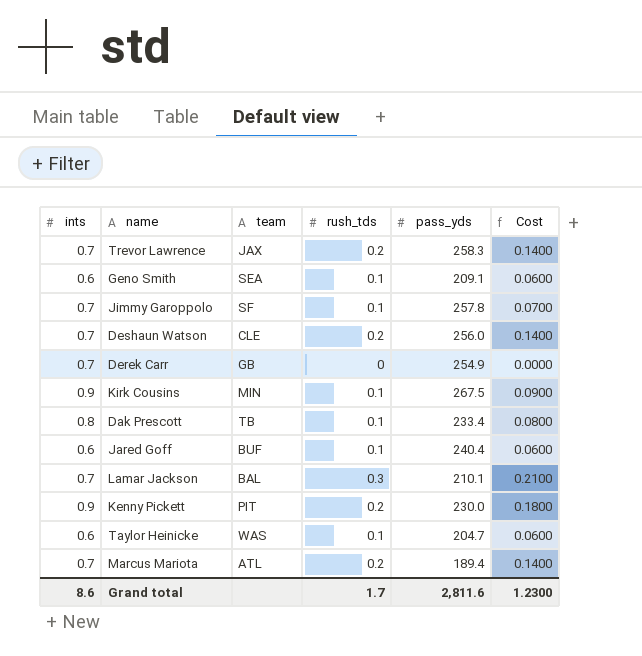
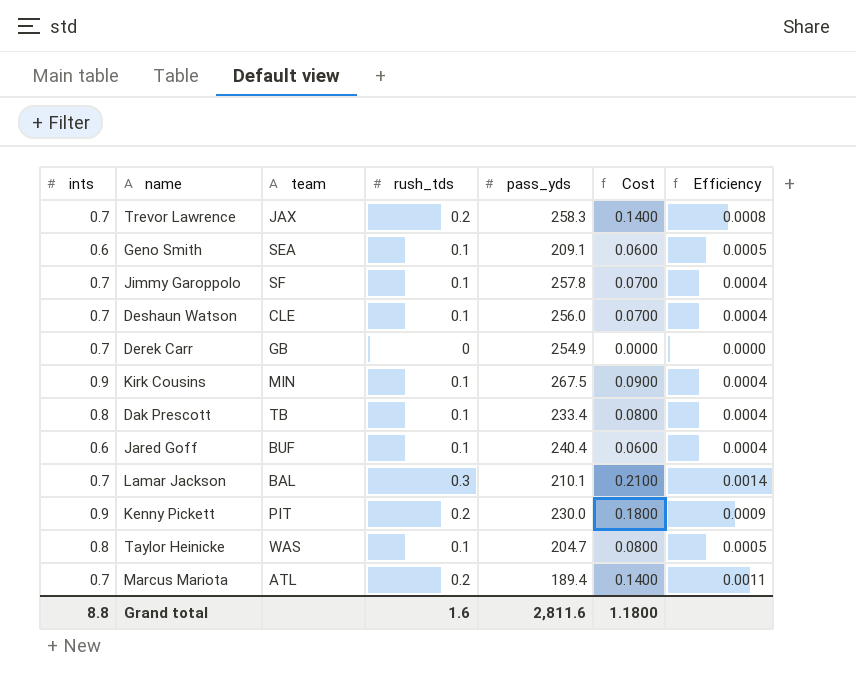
column Efficiency | formula: none -> [rush_tds] / [pass_yds]
Deshaun Watson | rush_tds: 0.2 -> 0.1
Deshaun Watson | Cost: 0.1400 -> 0.0700
Taylor Heinicke | ints: 0.6 -> 0.8
Taylor Heinicke | Cost: 0.0600 -> 0.0800
Grand total | ints: 8.6 -> 8.8
Grand total | rush_tds: 1.7 -> 1.6
Grand total | Cost: 1.2300 -> 1.1800

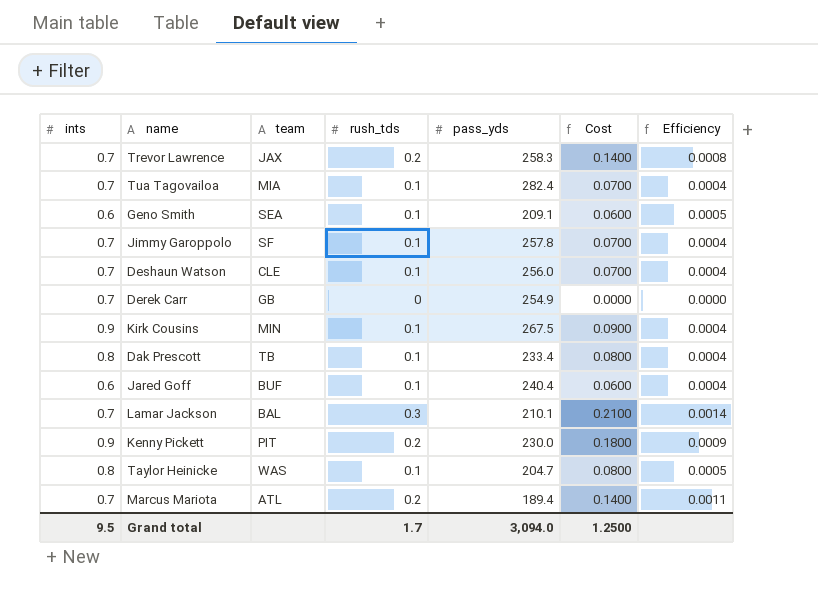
row Tua Tagovailoa: none -> 0.7 | MIA | 0.1 | 282.4 | 0.0700 | 0.0004
Grand total | ints: 8.8 -> 9.5
Grand total | rush_tds: 1.6 -> 1.7
Grand total | pass_yds: 2,811.6 -> 3,094.0
Grand total | Cost: 1.1800 -> 1.2500

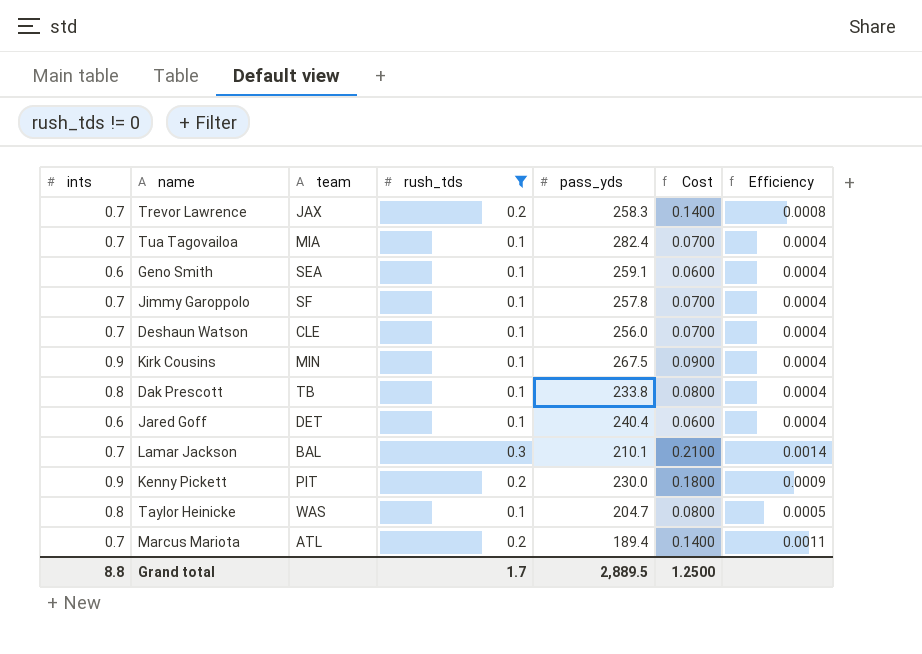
filter: none -> rush_tds != 0
Geno Smith | pass_yds: 209.1 -> 259.1
Geno Smith | Efficiency: 0.0005 -> 0.0004
Dak Prescott | pass_yds: 233.4 -> 233.8
Jared Goff | team: BUF -> DET
Grand total | ints: 9.5 -> 8.8
Grand total | pass_yds: 3,094.0 -> 2,889.5

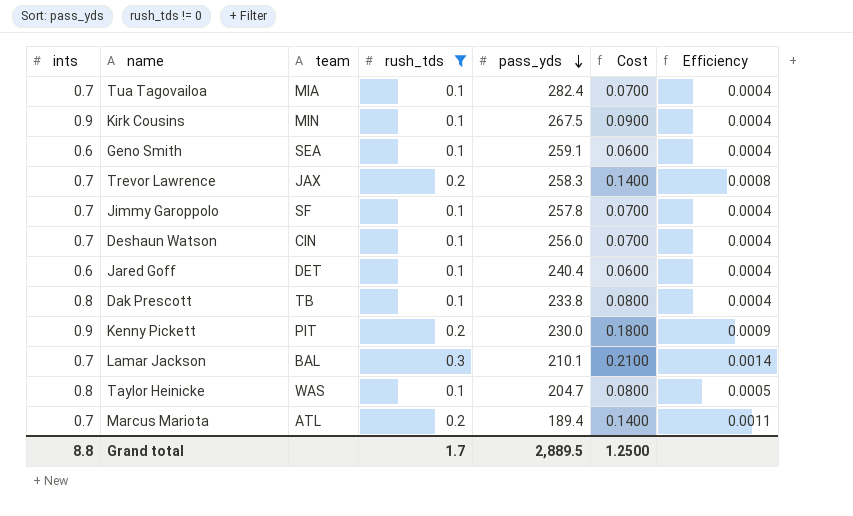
row order: none -> pass_yds descending
Deshaun Watson | team: CLE -> CIN

